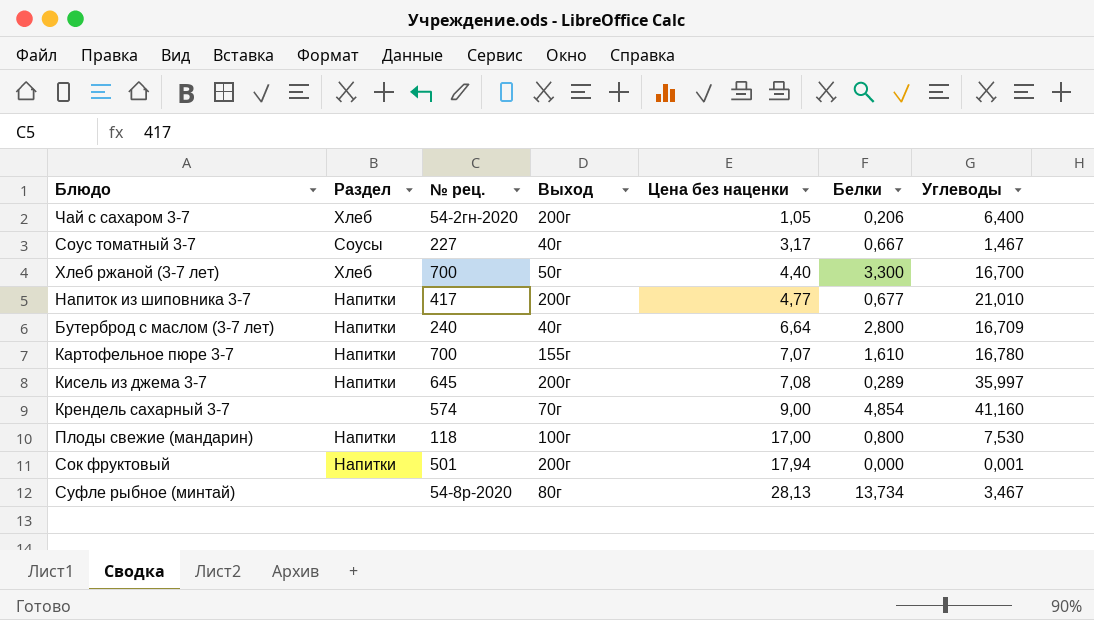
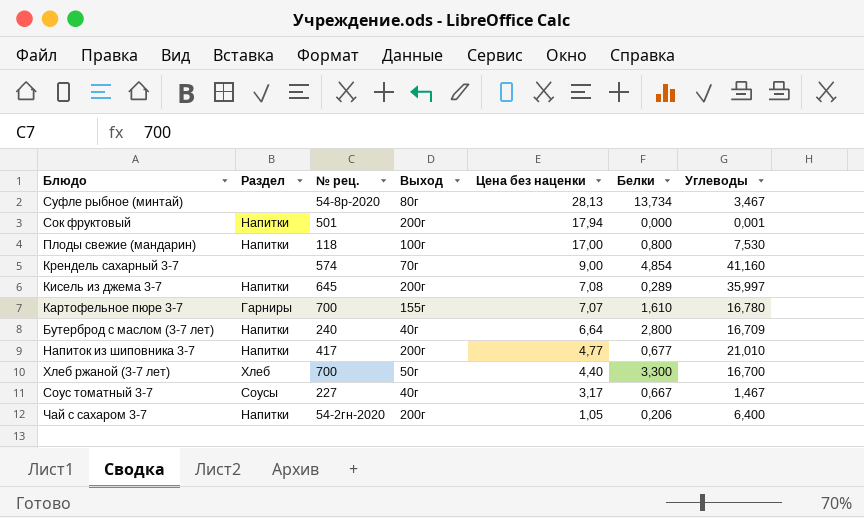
row order: Цена без наценки ascending -> Цена без наценки descending
Картофельное пюре 3-7 | Раздел: Напитки -> Гарниры
Чай с сахаром 3-7 | Раздел: Хлеб -> Напитки

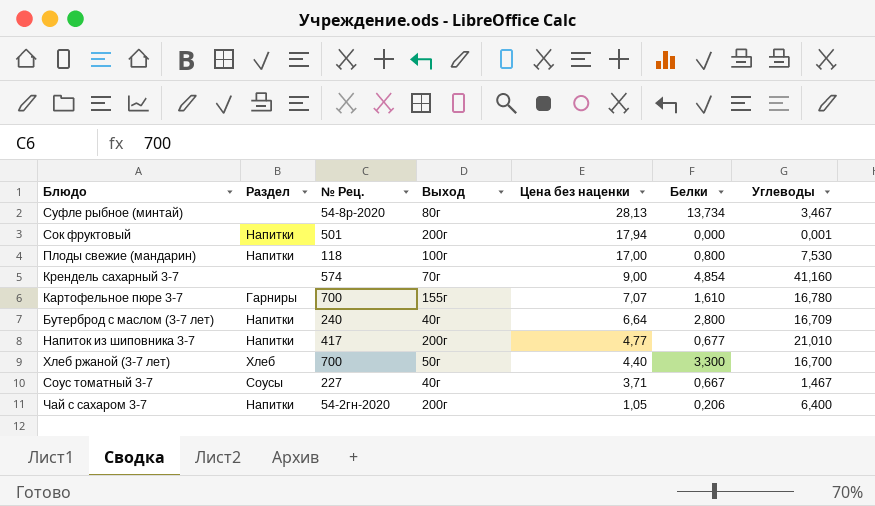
column name: № рец. -> № Рец.
row Кисель из джема 3-7: Напитки | 645 | 200г | 7,08 | 0,289 | 35,997 -> none
Соус томатный 3-7 | Цена без наценки: 3,17 -> 3,71

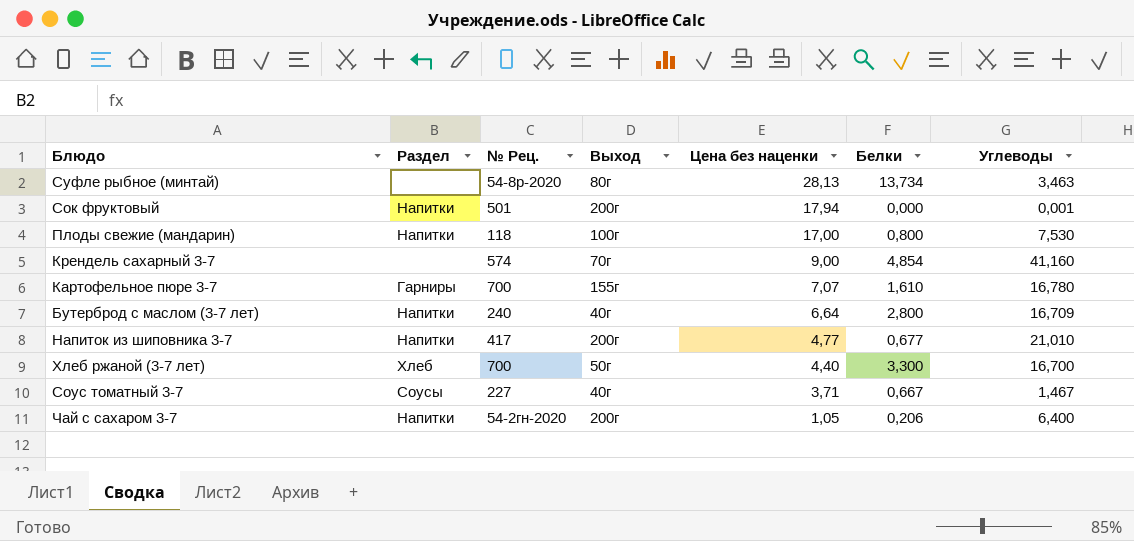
Суфле рыбное (минтай) | Углеводы: 3,467 -> 3,463

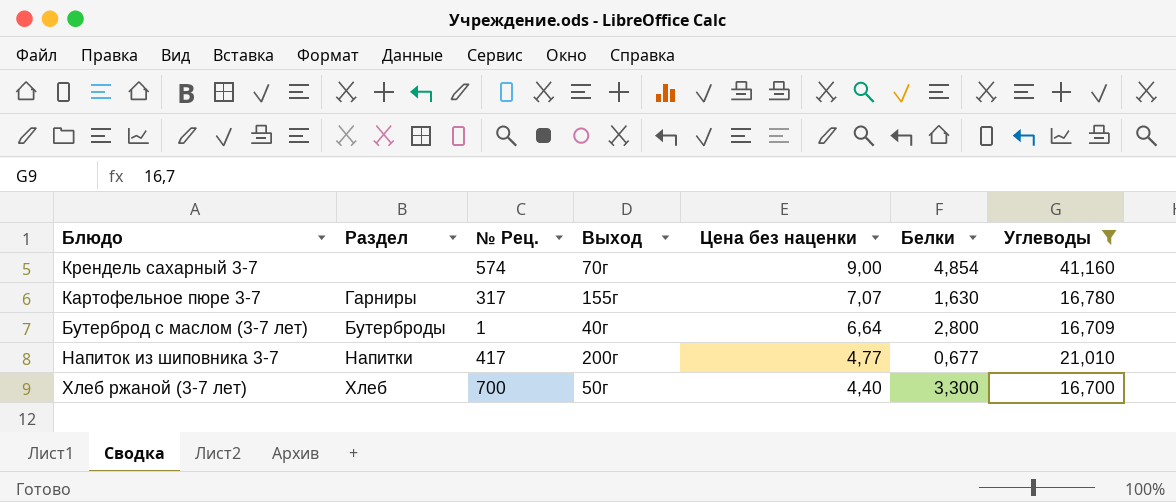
filter: none -> Углеводы >= 16,700
Картофельное пюре 3-7 | № Рец.: 700 -> 317
Картофельное пюре 3-7 | Белки: 1,610 -> 1,630
Бутерброд с маслом (3-7 лет) | Раздел: Напитки -> Бутерброды
Бутерброд с маслом (3-7 лет) | № Рец.: 240 -> 1

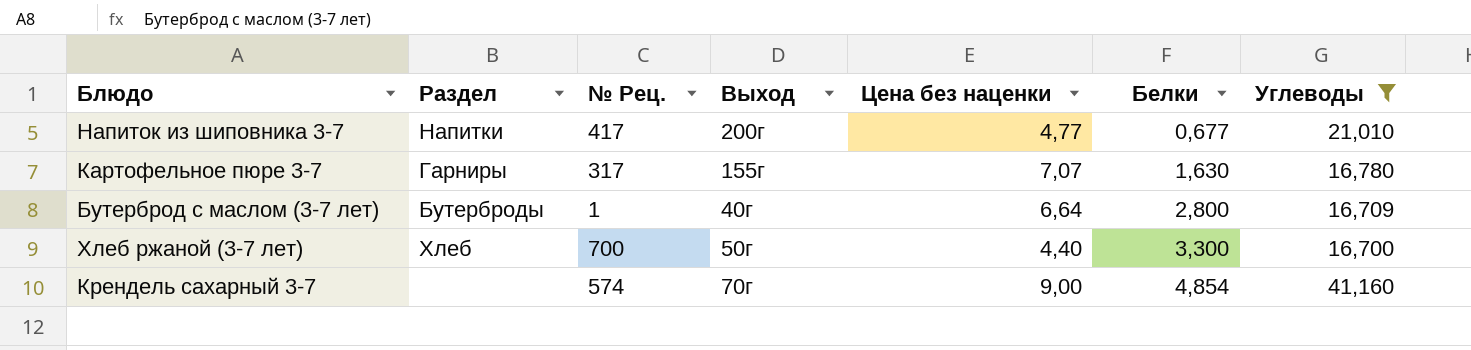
row order: Цена без наценки descending -> Белки ascending

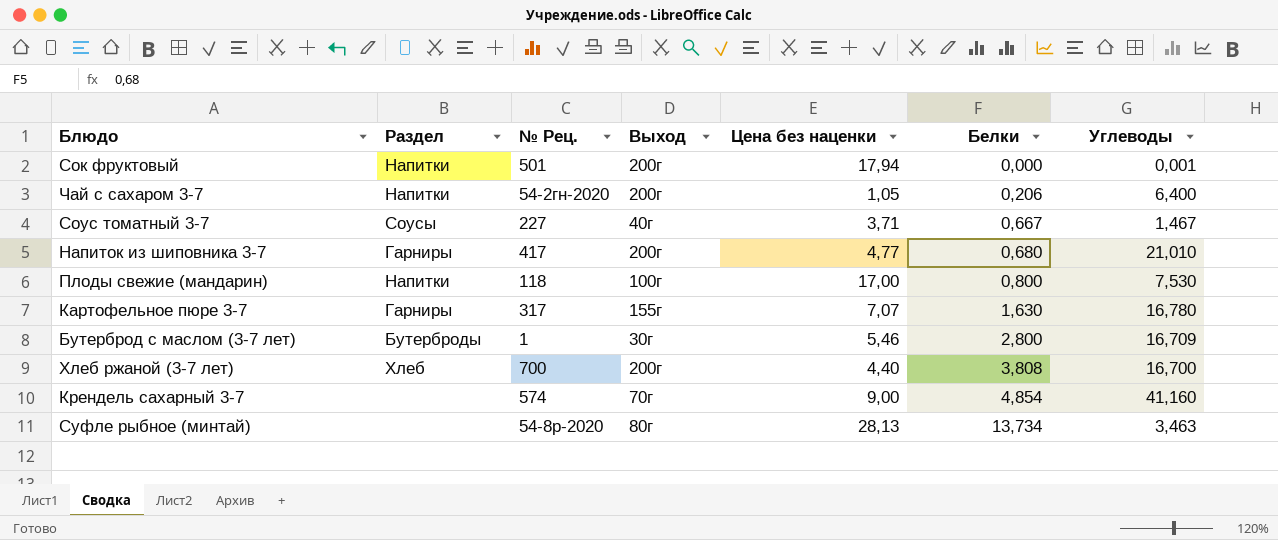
filter: Углеводы >= 16,700 -> none
Напиток из шиповника 3-7 | Раздел: Напитки -> Гарниры
Напиток из шиповника 3-7 | Белки: 0,677 -> 0,680
Бутерброд с маслом (3-7 лет) | Выход: 40г -> 30г
Бутерброд с маслом (3-7 лет) | Цена без наценки: 6,64 -> 5,46
Хлеб ржаной (3-7 лет) | Выход: 50г -> 200г
Хлеб ржаной (3-7 лет) | Белки: 3,300 -> 3,808

